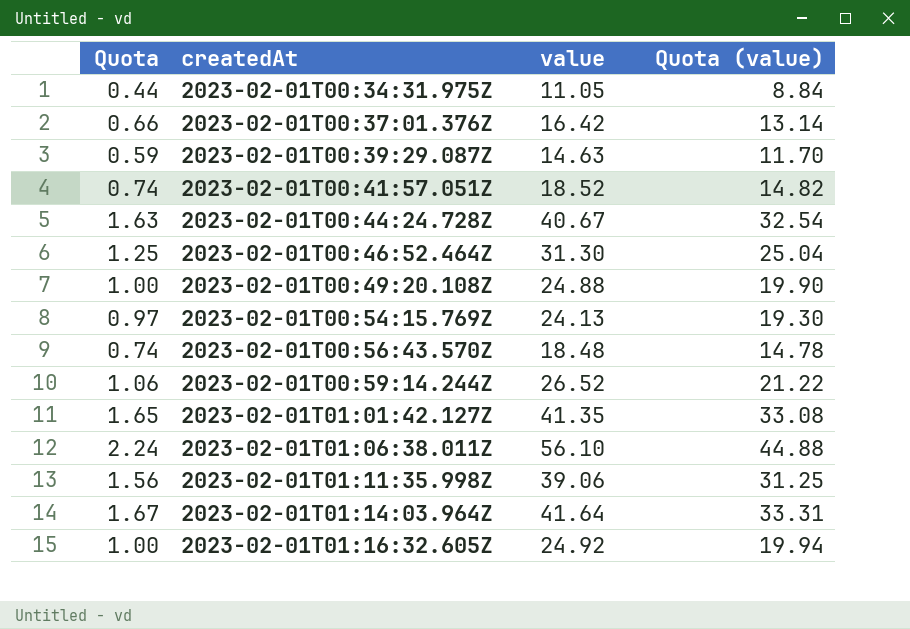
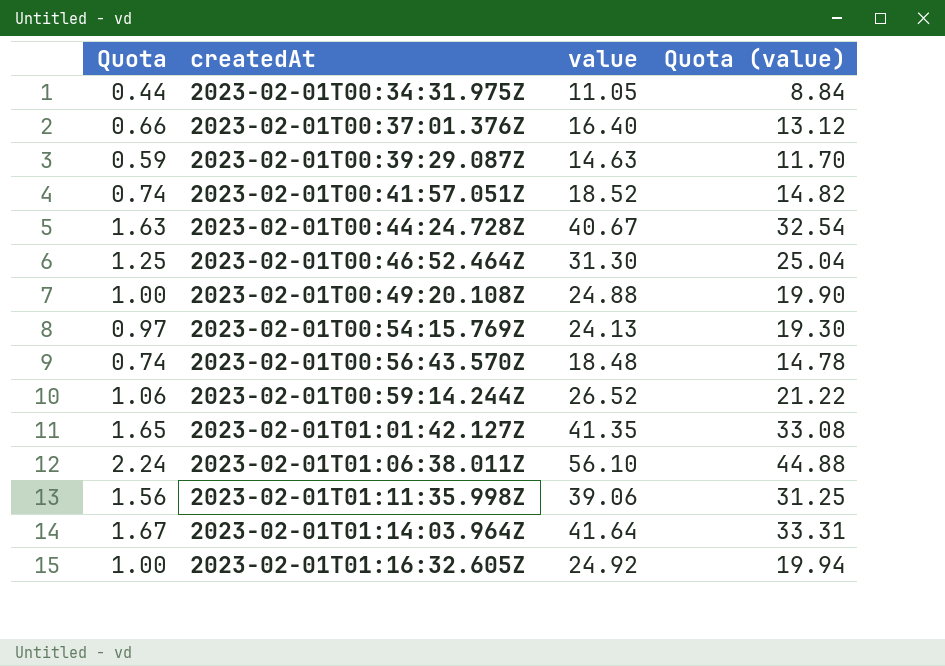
2023-02-01T00:37:01.376Z | value: 16.42 -> 16.40
2023-02-01T00:37:01.376Z | Quota (value): 13.14 -> 13.12

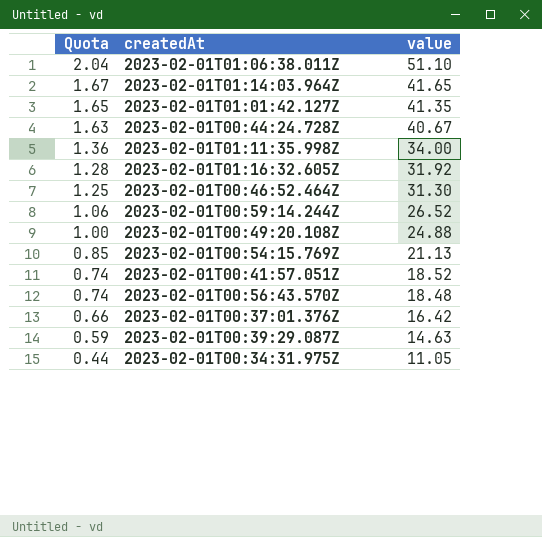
row order: createdAt ascending -> Quota descending
column Quota (value) | formula: [value] * 0.8 -> none
2023-02-01T01:06:38.011Z | Quota: 2.24 -> 2.04
2023-02-01T01:06:38.011Z | value: 56.10 -> 51.10
2023-02-01T01:14:03.964Z | value: 41.64 -> 41.65
2023-02-01T01:11:35.998Z | Quota: 1.56 -> 1.36
2023-02-01T01:11:35.998Z | value: 39.06 -> 34.00
2023-02-01T01:16:32.605Z | Quota: 1.00 -> 1.28
2023-02-01T01:16:32.605Z | value: 24.92 -> 31.92
2023-02-01T00:54:15.769Z | Quota: 0.97 -> 0.85
2023-02-01T00:54:15.769Z | value: 24.13 -> 21.13
2023-02-01T00:37:01.376Z | value: 16.40 -> 16.42

